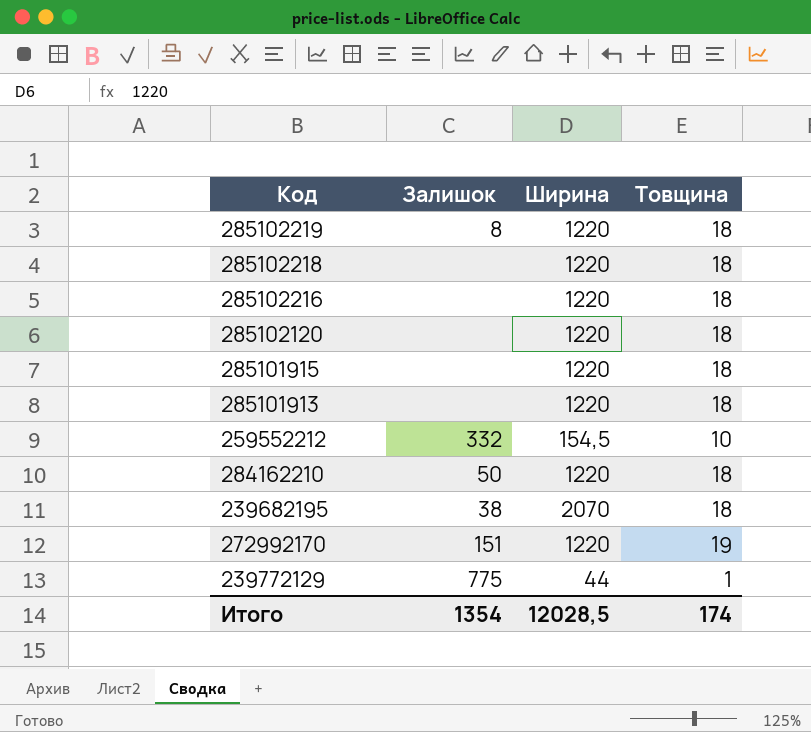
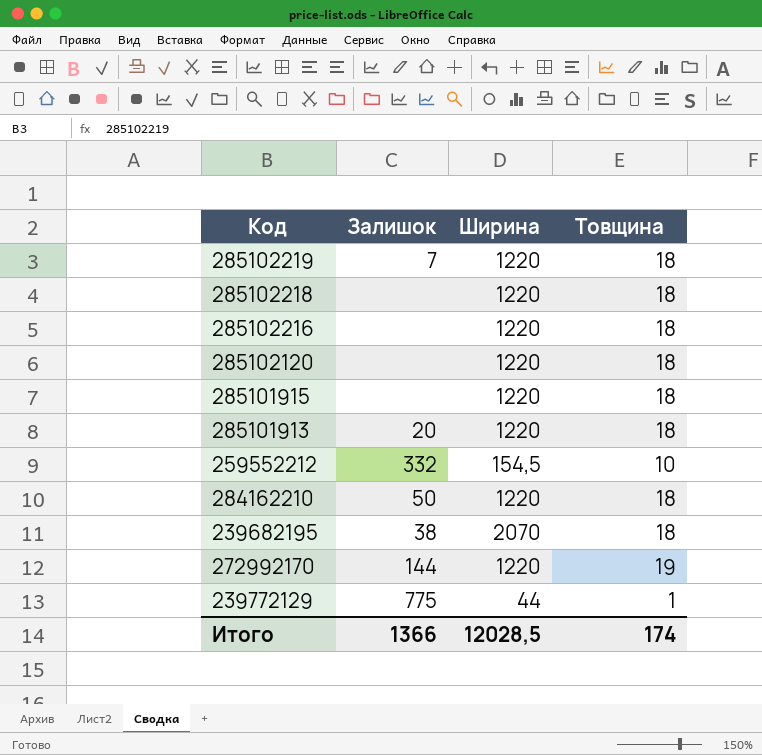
285102219 | Залишок: 8 -> 7
285101913 | Залишок: none -> 20
272992170 | Залишок: 151 -> 144
Итого | Залишок: 1354 -> 1366

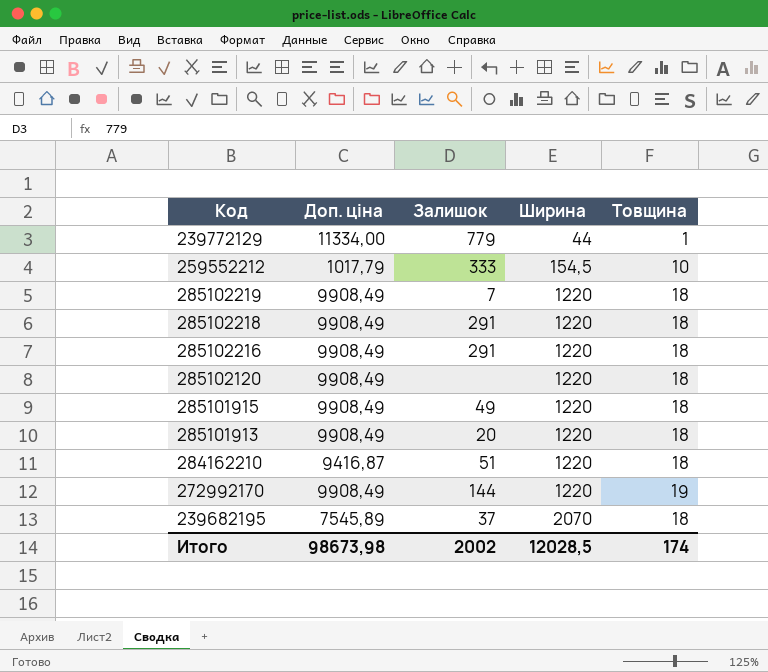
row order: none -> Ширина ascending
column Доп. ціна | position: none -> 2
239772129 | Залишок: 775 -> 779
259552212 | Залишок: 332 -> 333
285102218 | Залишок: none -> 291
285102216 | Залишок: none -> 291
285101915 | Залишок: none -> 49
284162210 | Залишок: 50 -> 51
239682195 | Залишок: 38 -> 37
Итого | Залишок: 1366 -> 2002

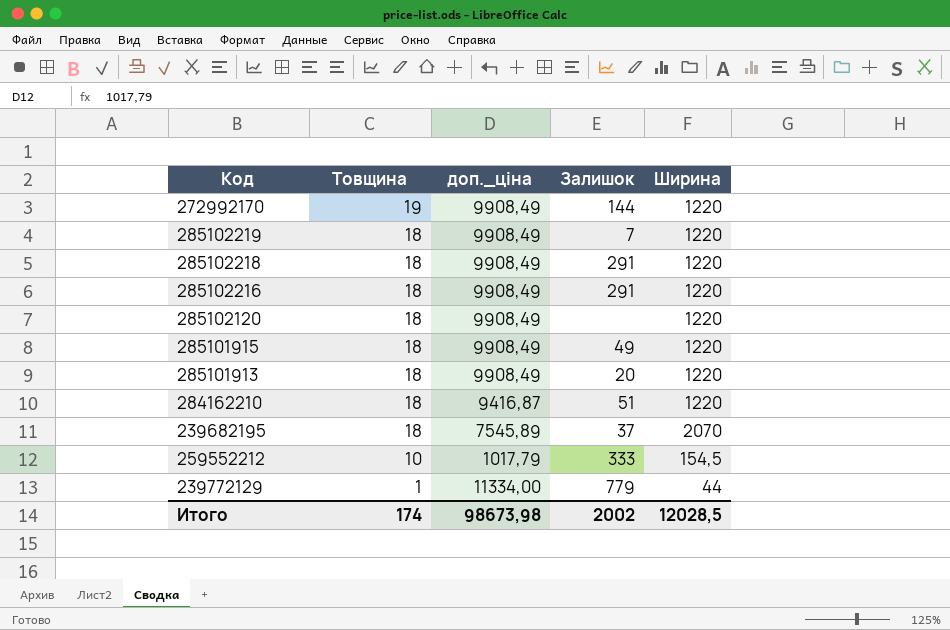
row order: Ширина ascending -> Товщина descending
column Товщина | position: 5 -> 2
column name: Доп. ціна -> доп._ціна

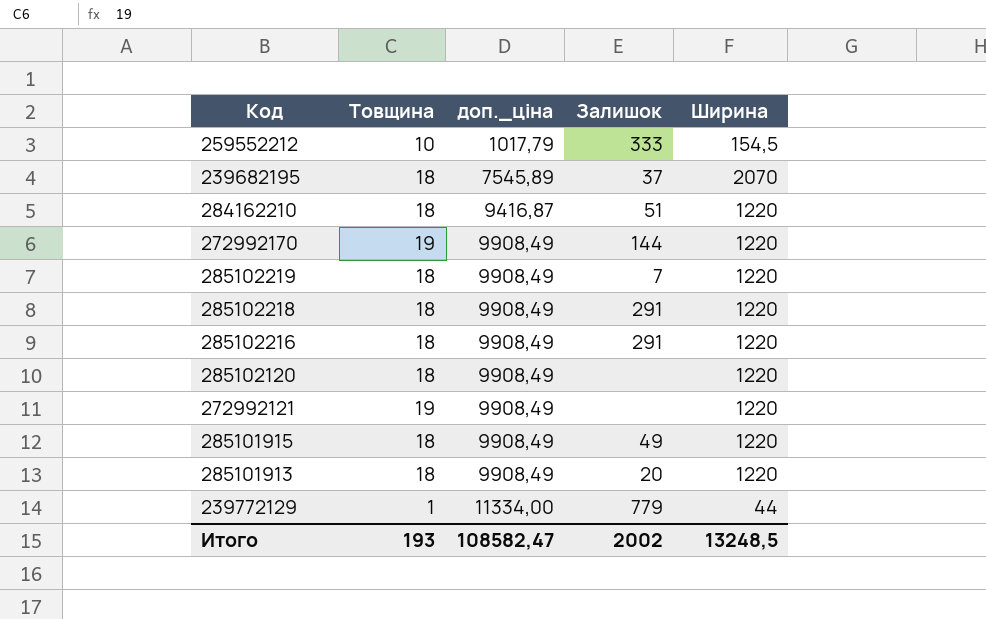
row order: Товщина descending -> доп._ціна ascending
row 272992121: none -> 19 | 9908,49 | none | 1220
Итого | Товщина: 174 -> 193
Итого | доп._ціна: 98673,98 -> 108582,47
Итого | Ширина: 12028,5 -> 13248,5

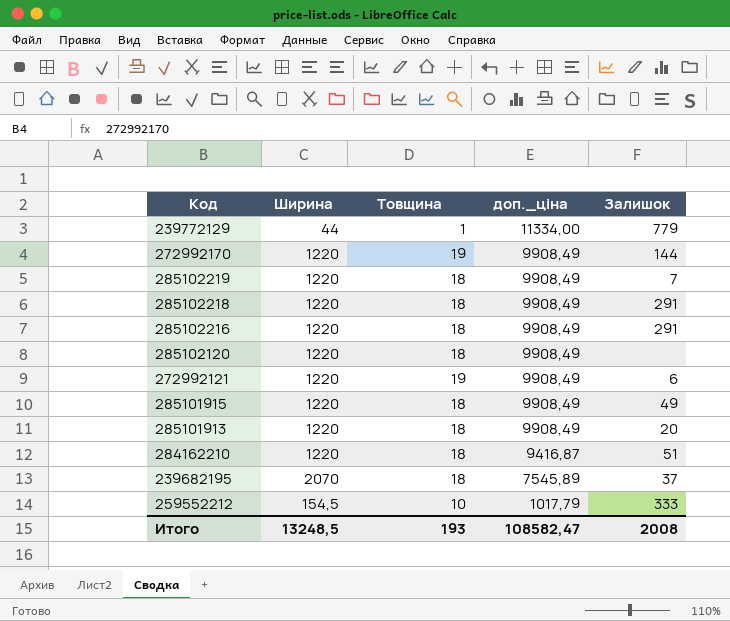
row order: доп._ціна ascending -> доп._ціна descending
column Ширина | position: 5 -> 2
272992121 | Залишок: none -> 6
Итого | Залишок: 2002 -> 2008

